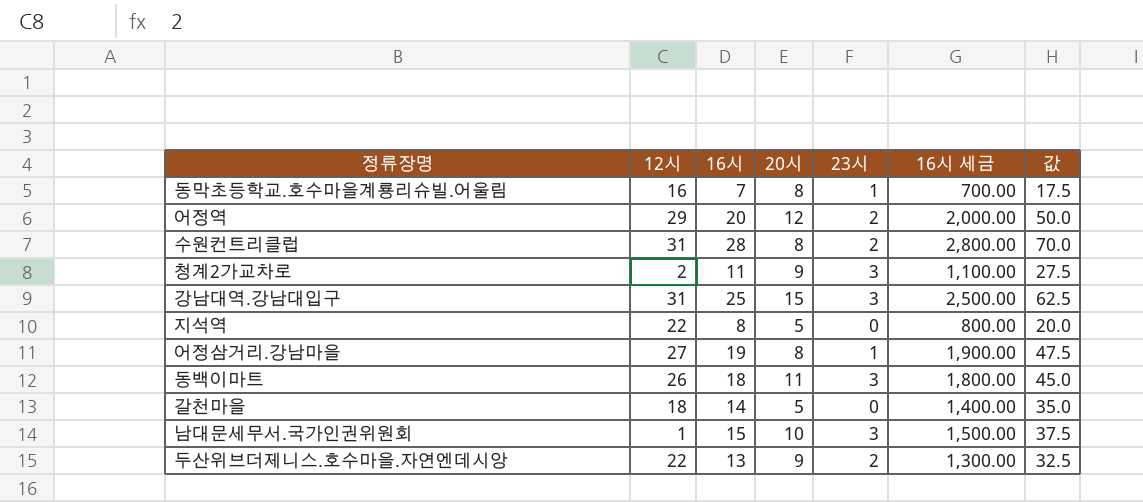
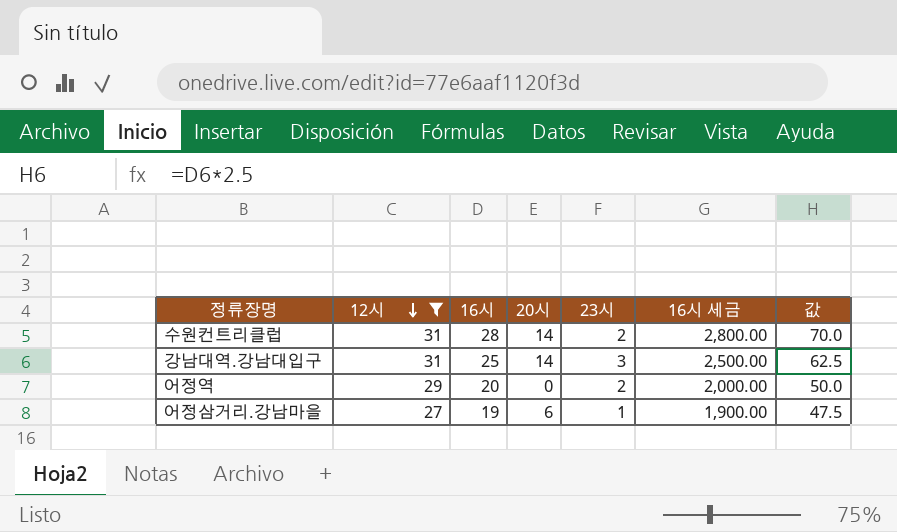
filter: none -> 12시 >= 27
row order: none -> 12시 descending
수원컨트리클럽 | 20시: 8 -> 14
강남대역.강남대입구 | 20시: 15 -> 14
어정역 | 20시: 12 -> 0
어정삼거리.강남마을 | 20시: 8 -> 6

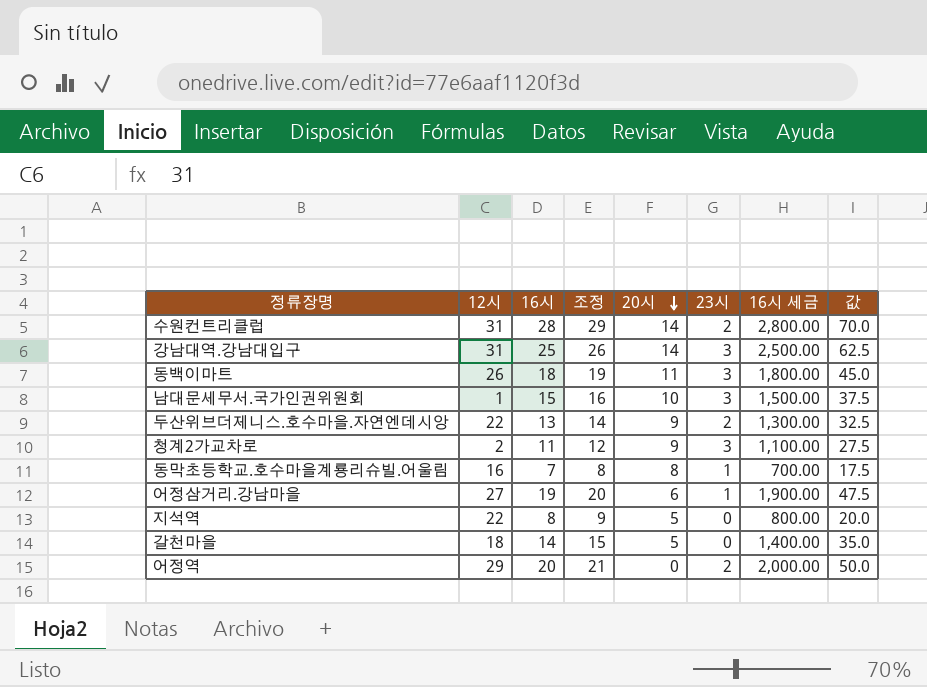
filter: 12시 >= 27 -> none
row order: 12시 descending -> 20시 descending
column 조정 | formula: none -> [16시] + 1

